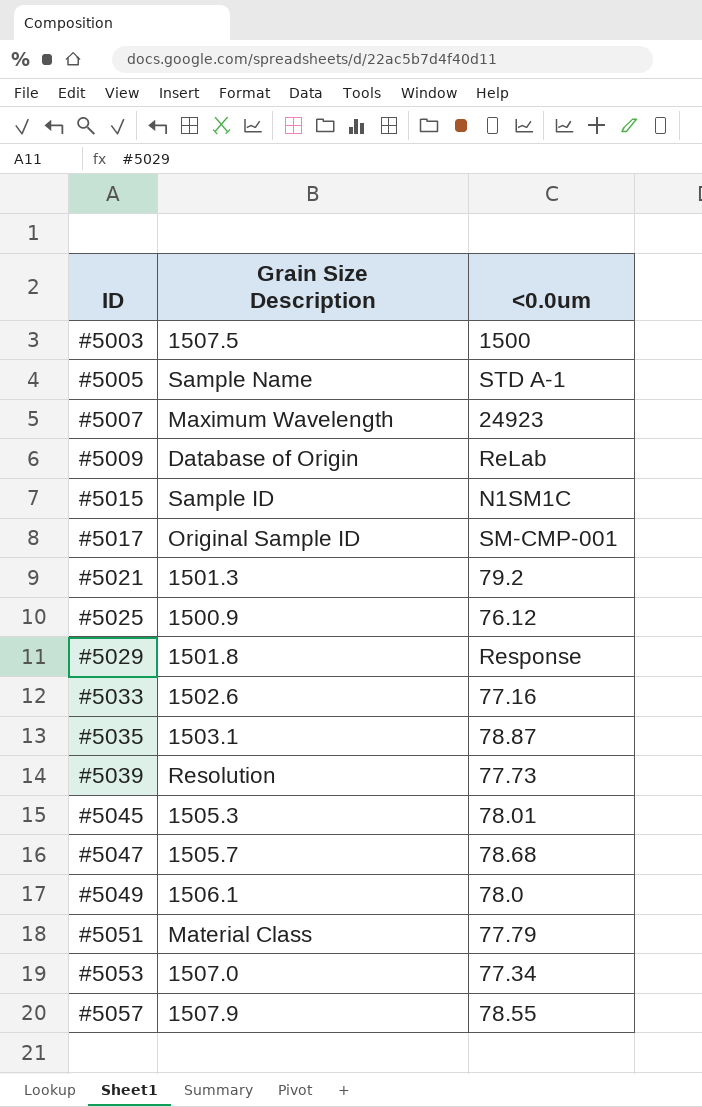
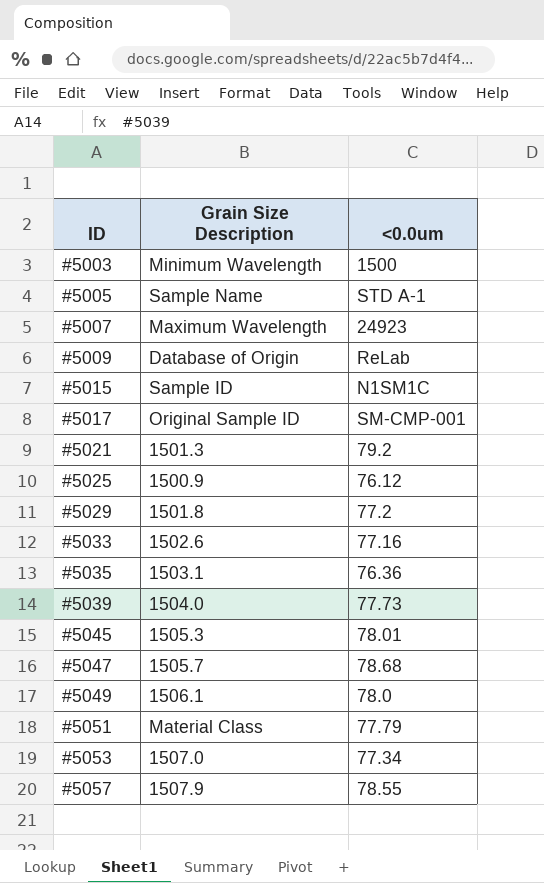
#5003 | Grain Size Description: 1507.5 -> Minimum Wavelength
#5029 | <0.0um: Response -> 77.2
#5035 | <0.0um: 78.87 -> 76.36
#5039 | Grain Size Description: Resolution -> 1504.0

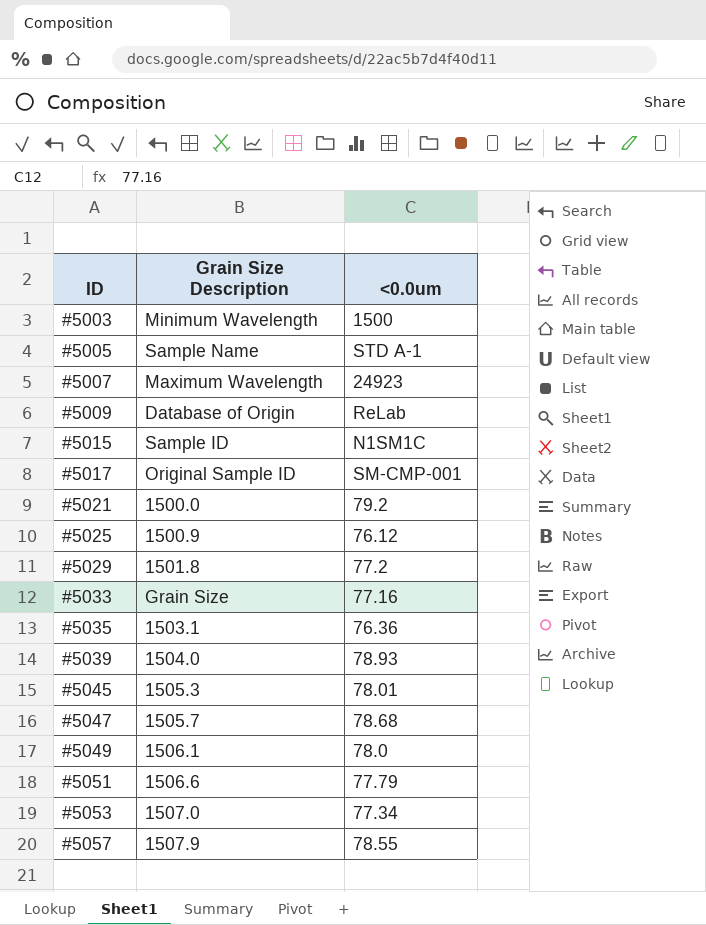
#5021 | Grain Size Description: 1501.3 -> 1500.0
#5033 | Grain Size Description: 1502.6 -> Grain Size
#5039 | <0.0um: 77.73 -> 78.93
#5051 | Grain Size Description: Material Class -> 1506.6

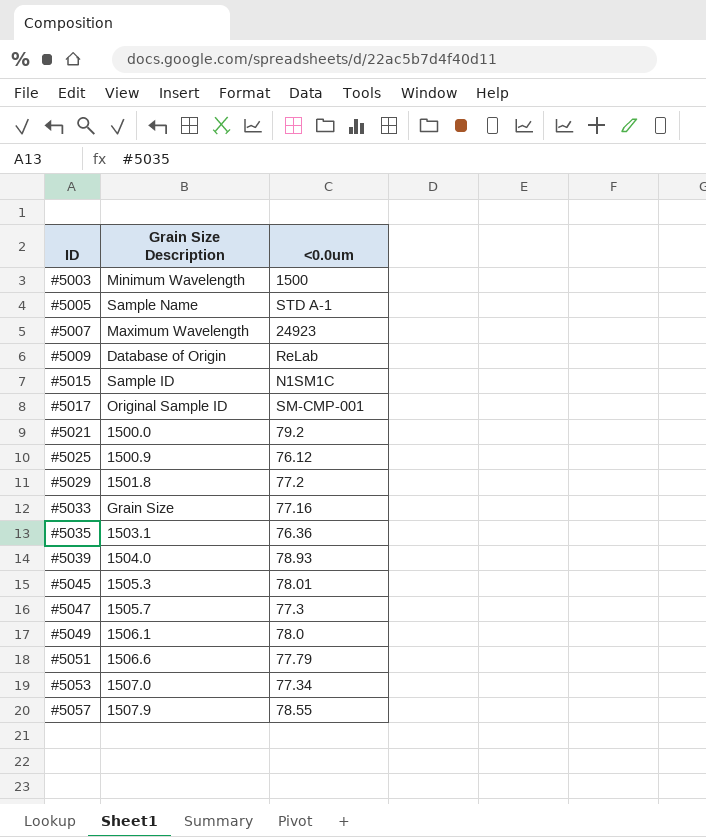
#5047 | <0.0um: 78.68 -> 77.3

